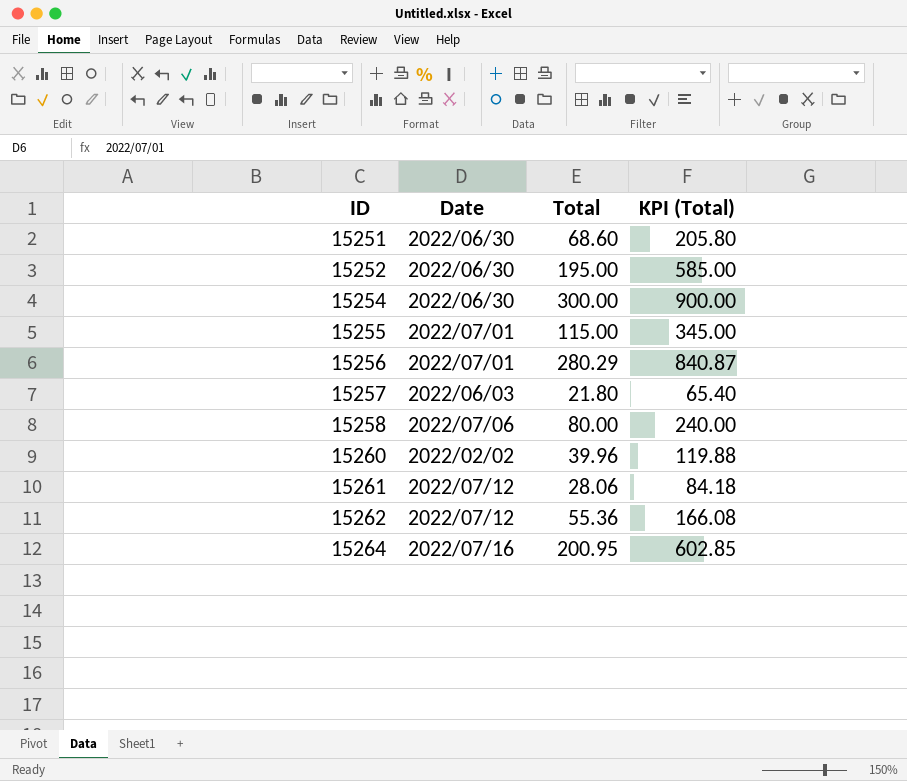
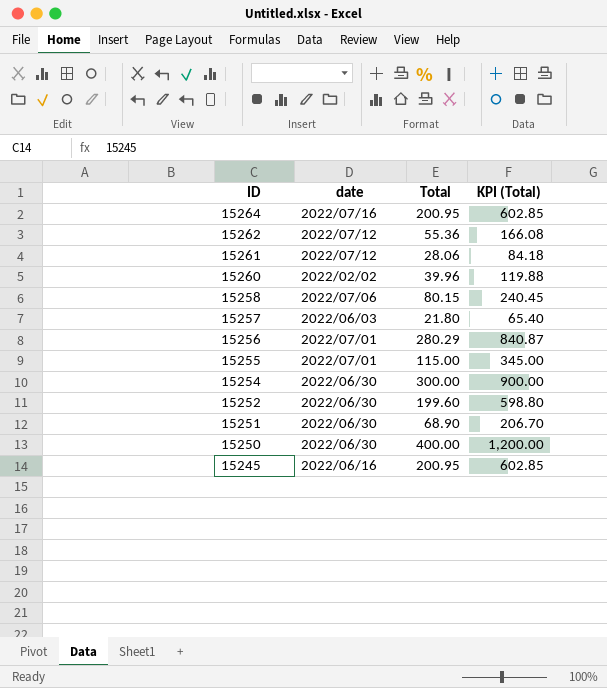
row order: ID ascending -> ID descending
column name: Date -> date
15258 | Total: 80.00 -> 80.15
15258 | KPI (Total): 240.00 -> 240.45
15252 | Total: 195.00 -> 199.60
15252 | KPI (Total): 585.00 -> 598.80
15251 | Total: 68.60 -> 68.90
15251 | KPI (Total): 205.80 -> 206.70
row 15250: none -> 2022/06/30 | 400.00 | 1,200.00
row 15245: none -> 2022/06/16 | 200.95 | 602.85

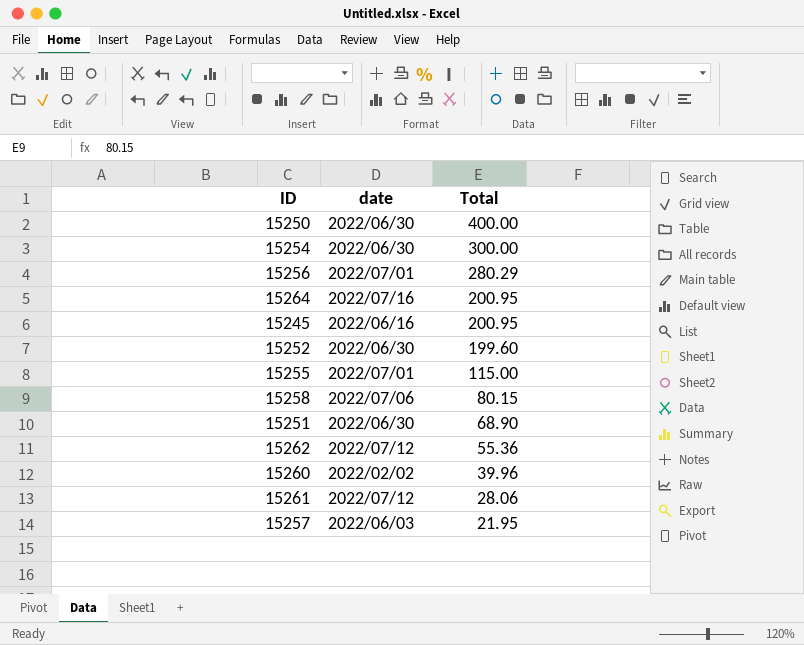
row order: ID descending -> Total descending
column KPI (Total) | formula: [Total] * 3 -> none
15257 | Total: 21.80 -> 21.95

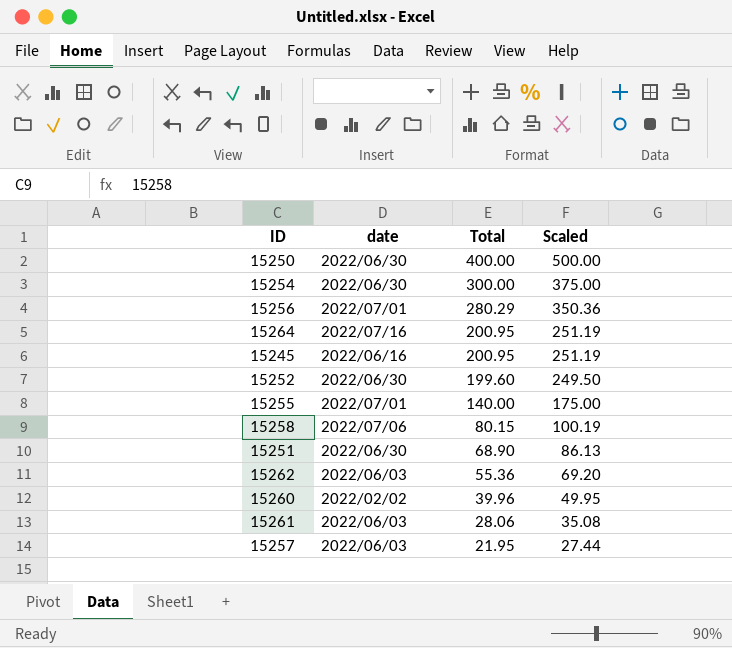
column Scaled | formula: none -> [Total] * 1.25
15255 | Total: 115.00 -> 140.00
15262 | date: 2022/07/12 -> 2022/06/03
15261 | date: 2022/07/12 -> 2022/06/03

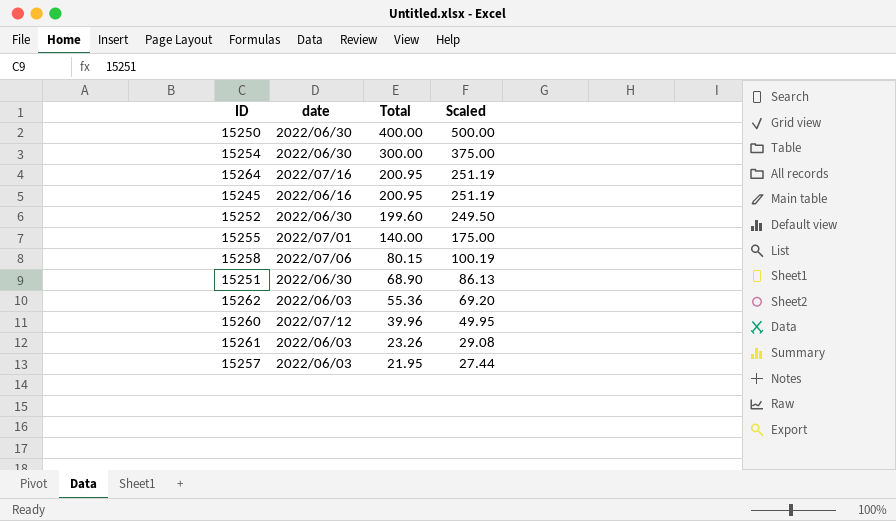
row 15256: 2022/07/01 | 280.29 | 350.36 -> none
15260 | date: 2022/02/02 -> 2022/07/12
15261 | Total: 28.06 -> 23.26
15261 | Scaled: 35.08 -> 29.08

